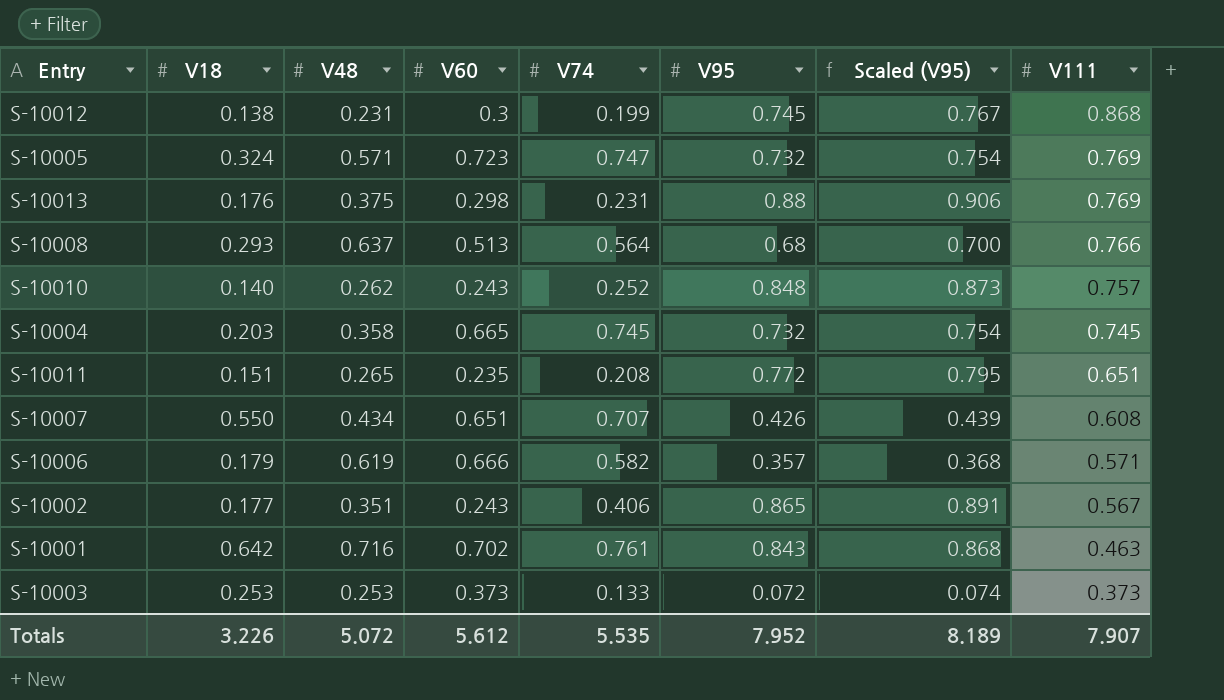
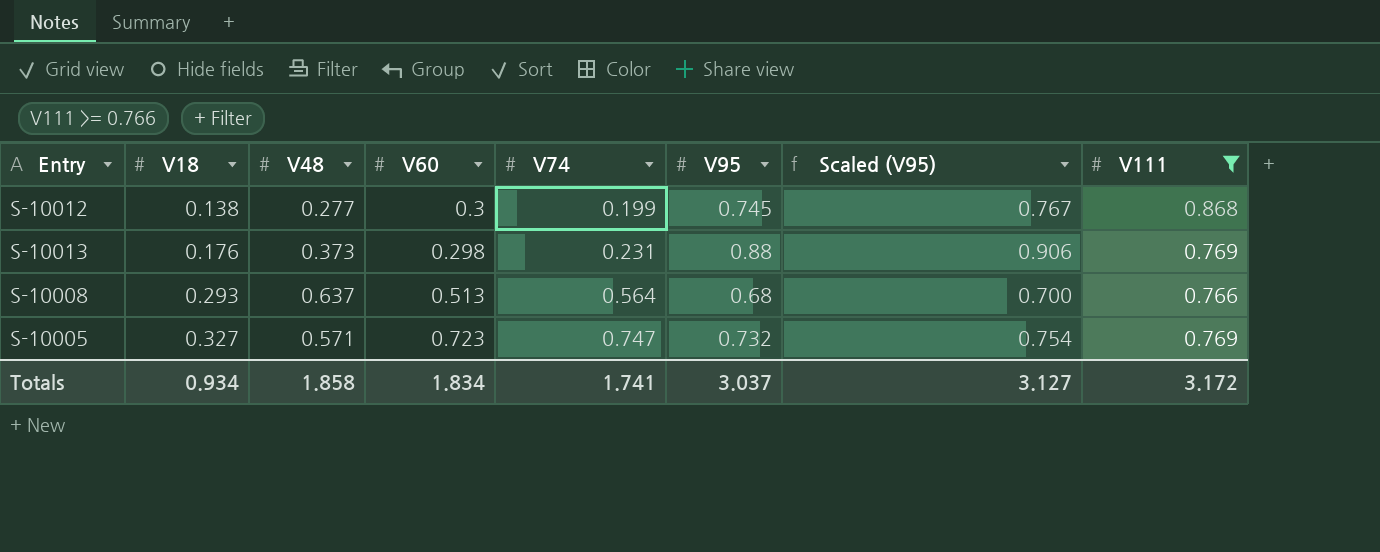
filter: none -> V111 >= 0.766
row order: V111 descending -> V18 ascending
S-10012 | V48: 0.231 -> 0.277
S-10013 | V48: 0.375 -> 0.373
S-10005 | V18: 0.324 -> 0.327
Totals | V18: 3.226 -> 0.934
Totals | V48: 5.072 -> 1.858
Totals | V60: 5.612 -> 1.834
Totals | V74: 5.535 -> 1.741
Totals | V95: 7.952 -> 3.037
Totals | Scaled (V95): 8.189 -> 3.127
Totals | V111: 7.907 -> 3.172

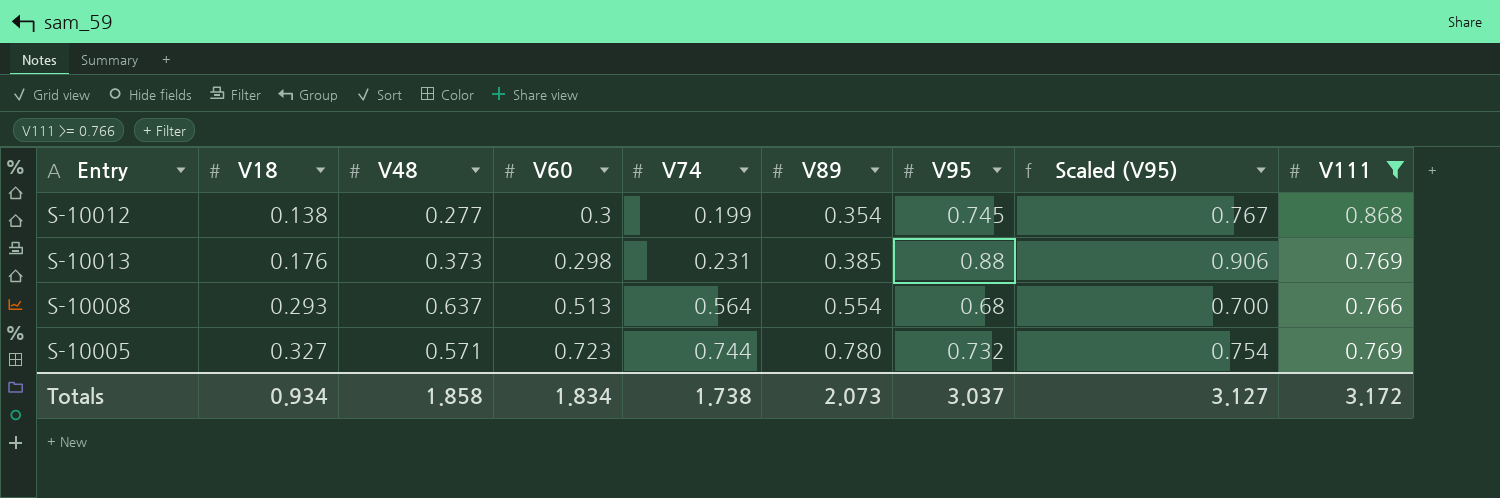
column V89 | position: none -> 6
S-10005 | V74: 0.747 -> 0.744
Totals | V74: 1.741 -> 1.738

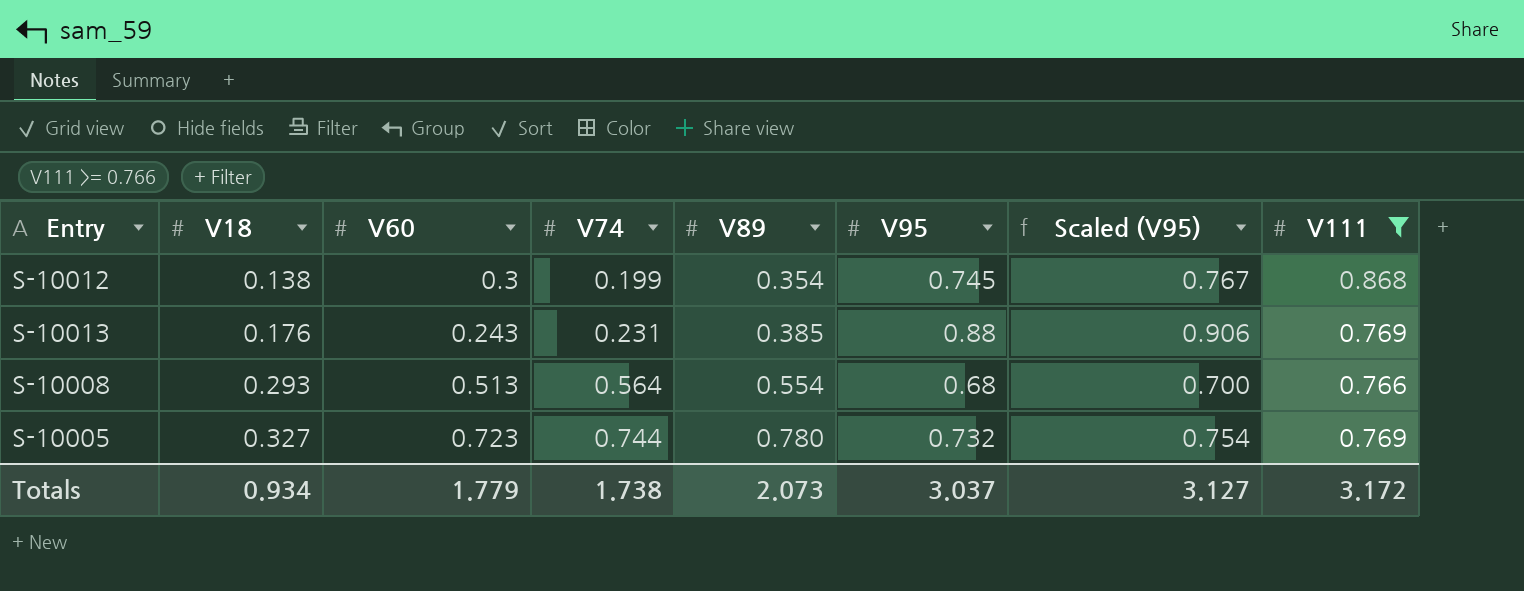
column V48 | position: 3 -> none
S-10013 | V60: 0.298 -> 0.243
Totals | V60: 1.834 -> 1.779

